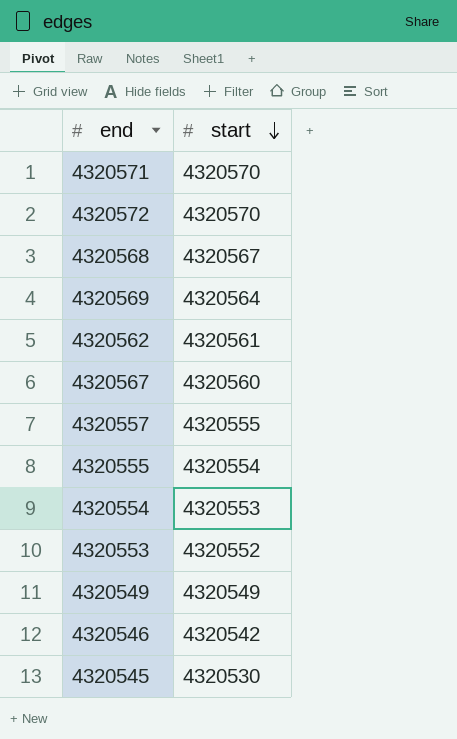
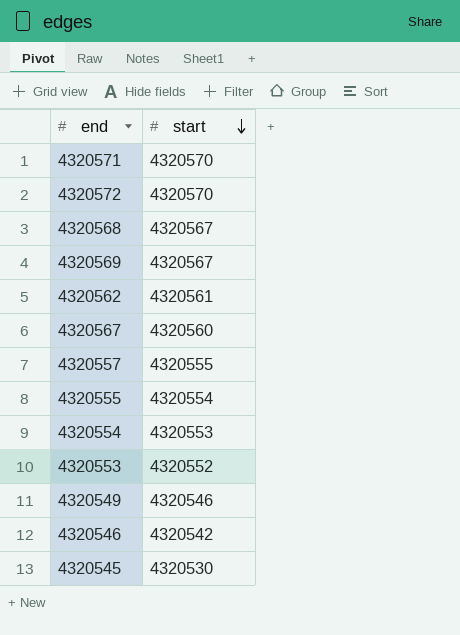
4320569 | start: 4320564 -> 4320567
4320549 | start: 4320549 -> 4320546

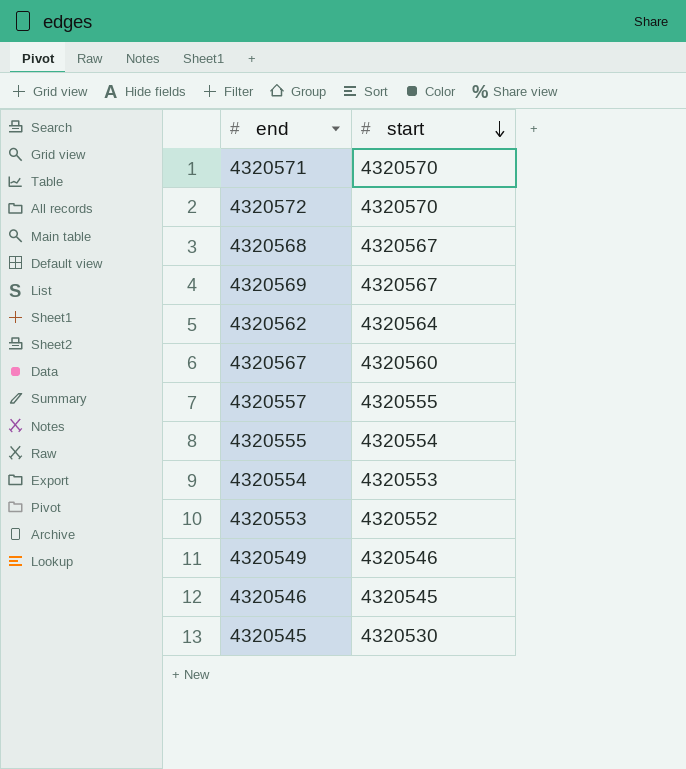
4320562 | start: 4320561 -> 4320564
4320546 | start: 4320542 -> 4320545

